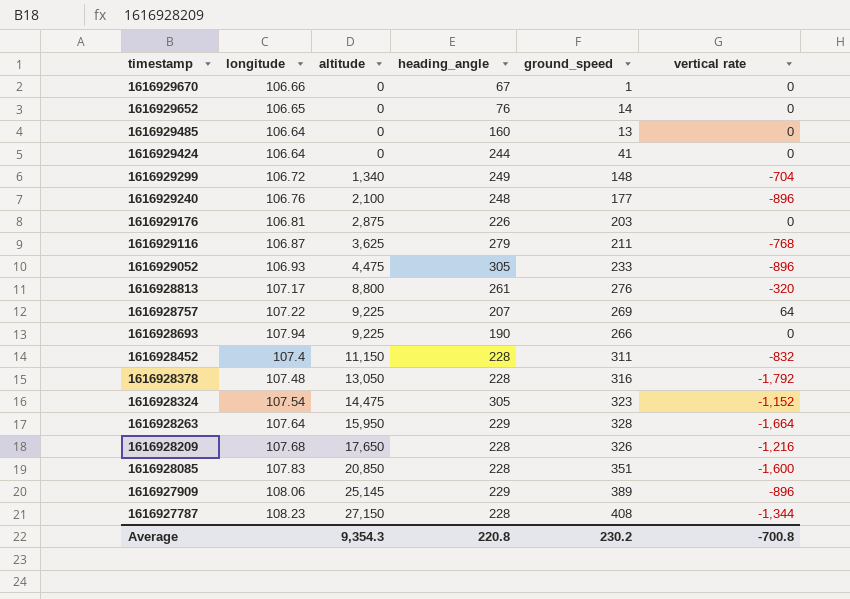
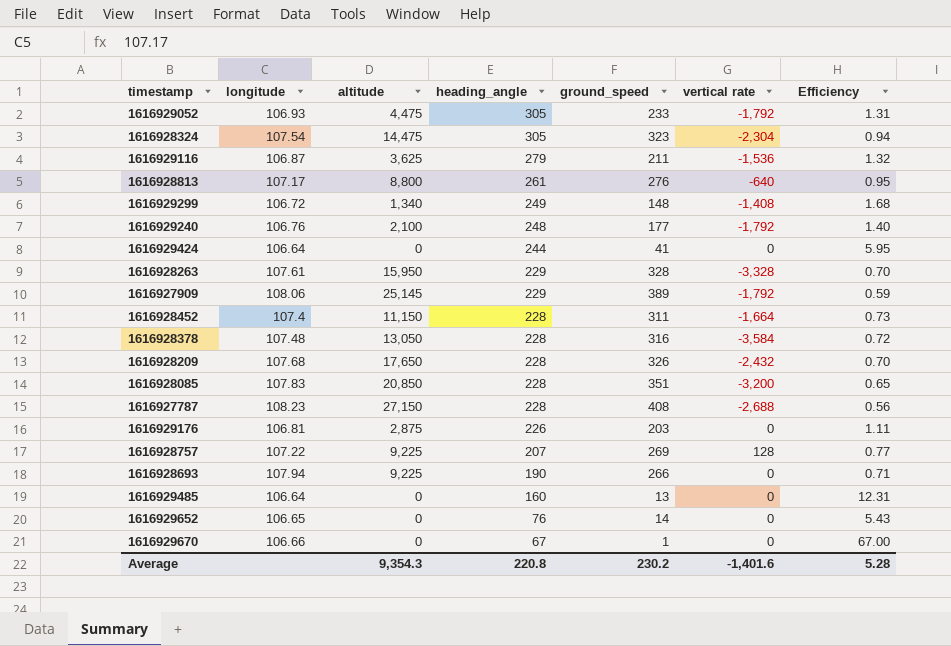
row order: timestamp descending -> heading_angle descending
column Efficiency | formula: none -> [heading_angle] / [ground_speed]
1616929052 | vertical rate: -896 -> -1,792
1616928324 | vertical rate: -1,152 -> -2,304
1616929116 | vertical rate: -768 -> -1,536
1616928813 | vertical rate: -320 -> -640
1616929299 | vertical rate: -704 -> -1,408
1616929240 | vertical rate: -896 -> -1,792
1616928263 | longitude: 107.64 -> 107.61
1616928263 | vertical rate: -1,664 -> -3,328
1616927909 | vertical rate: -896 -> -1,792
1616928452 | vertical rate: -832 -> -1,664
1616928378 | vertical rate: -1,792 -> -3,584
1616928209 | vertical rate: -1,216 -> -2,432
1616928085 | vertical rate: -1,600 -> -3,200
1616927787 | vertical rate: -1,344 -> -2,688
1616928757 | vertical rate: 64 -> 128
Average | vertical rate: -700.8 -> -1,401.6

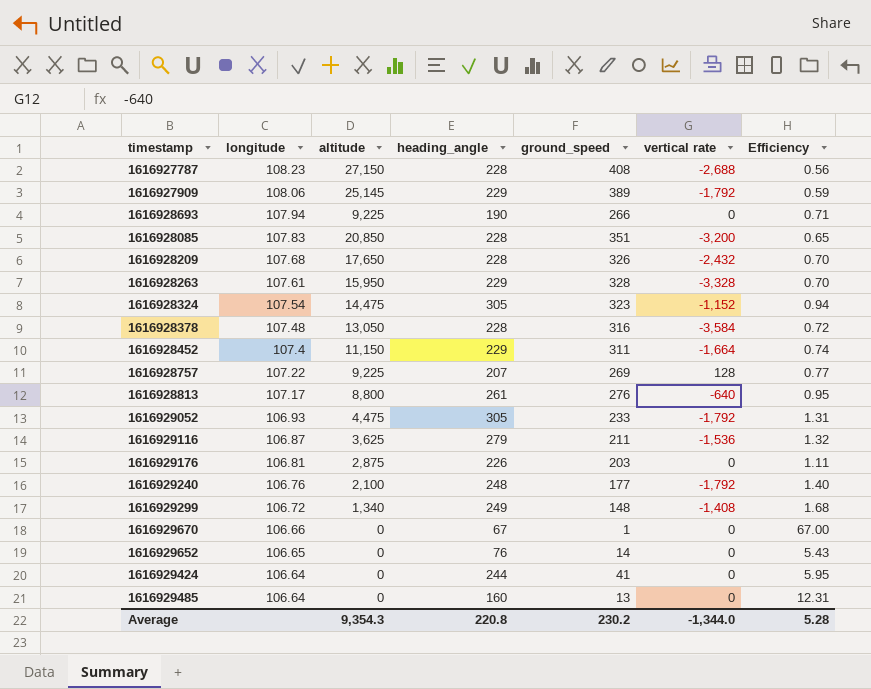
row order: heading_angle descending -> longitude descending
1616928324 | vertical rate: -2,304 -> -1,152
1616928452 | heading_angle: 228 -> 229
1616928452 | Efficiency: 0.73 -> 0.74
Average | vertical rate: -1,401.6 -> -1,344.0

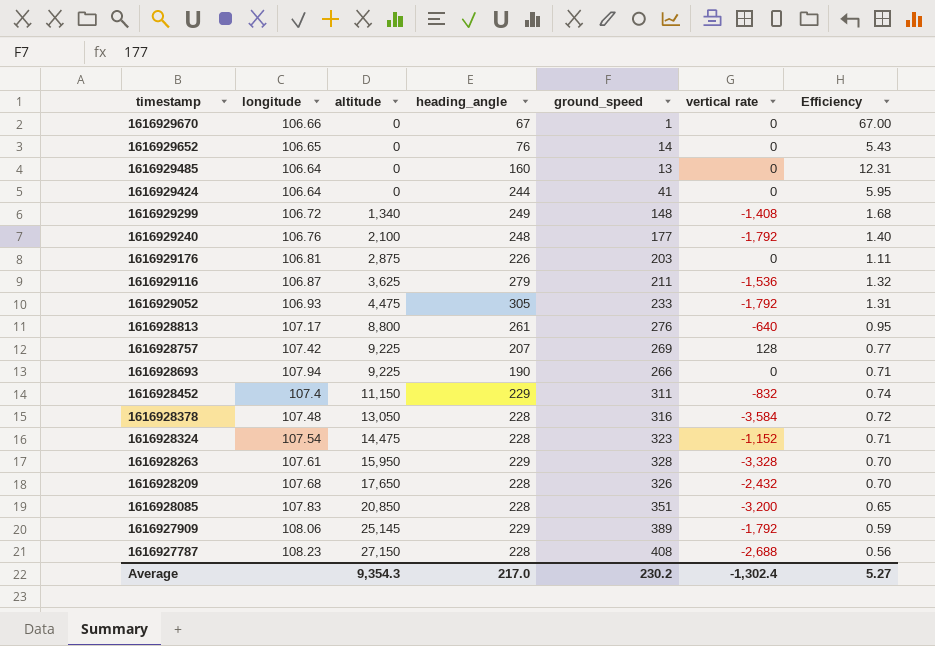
row order: longitude descending -> timestamp descending
1616928757 | longitude: 107.22 -> 107.42
1616928452 | vertical rate: -1,664 -> -832
1616928324 | heading_angle: 305 -> 228
1616928324 | Efficiency: 0.94 -> 0.71
Average | heading_angle: 220.8 -> 217.0
Average | vertical rate: -1,344.0 -> -1,302.4
Average | Efficiency: 5.28 -> 5.27

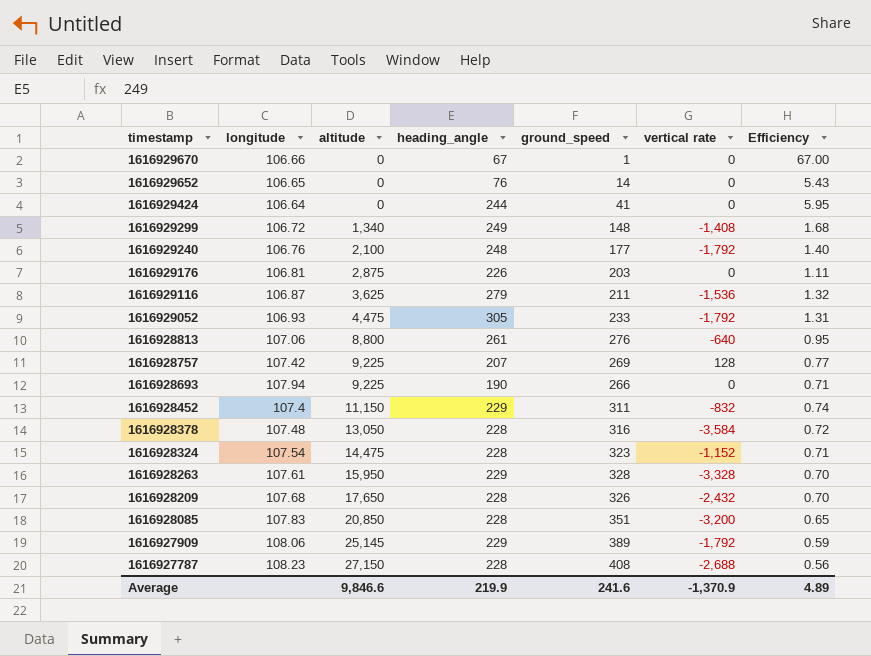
row 1616929485: 106.64 | 0 | 160 | 13 | 0 | 12.31 -> none
1616928813 | longitude: 107.17 -> 107.06
Average | altitude: 9,354.3 -> 9,846.6
Average | heading_angle: 217.0 -> 219.9
Average | ground_speed: 230.2 -> 241.6
Average | vertical rate: -1,302.4 -> -1,370.9
Average | Efficiency: 5.27 -> 4.89

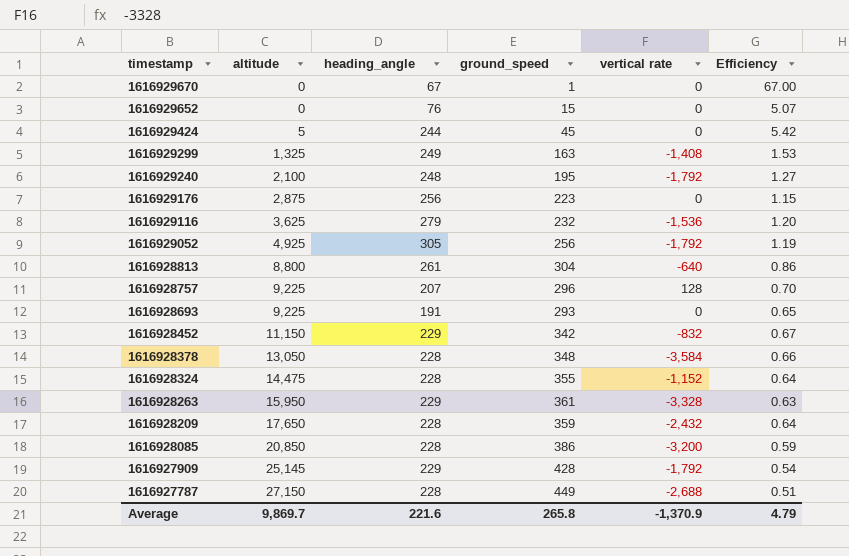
column longitude | position: 2 -> none
1616929652 | ground_speed: 14 -> 15
1616929652 | Efficiency: 5.43 -> 5.07
1616929424 | altitude: 0 -> 5
1616929424 | ground_speed: 41 -> 45
1616929424 | Efficiency: 5.95 -> 5.42
1616929299 | altitude: 1,340 -> 1,325
1616929299 | ground_speed: 148 -> 163
1616929299 | Efficiency: 1.68 -> 1.53
1616929240 | ground_speed: 177 -> 195
1616929240 | Efficiency: 1.40 -> 1.27
1616929176 | heading_angle: 226 -> 256
1616929176 | ground_speed: 203 -> 223
1616929176 | Efficiency: 1.11 -> 1.15
1616929116 | ground_speed: 211 -> 232
1616929116 | Efficiency: 1.32 -> 1.20
1616929052 | altitude: 4,475 -> 4,925
1616929052 | ground_speed: 233 -> 256
1616929052 | Efficiency: 1.31 -> 1.19
1616928813 | ground_speed: 276 -> 304
1616928813 | Efficiency: 0.95 -> 0.86
1616928757 | ground_speed: 269 -> 296
1616928757 | Efficiency: 0.77 -> 0.70
1616928693 | heading_angle: 190 -> 191
1616928693 | ground_speed: 266 -> 293
1616928693 | Efficiency: 0.71 -> 0.65
1616928452 | ground_speed: 311 -> 342
1616928452 | Efficiency: 0.74 -> 0.67
1616928378 | ground_speed: 316 -> 348
1616928378 | Efficiency: 0.72 -> 0.66
1616928324 | ground_speed: 323 -> 355
1616928324 | Efficiency: 0.71 -> 0.64
1616928263 | ground_speed: 328 -> 361
1616928263 | Efficiency: 0.70 -> 0.63
1616928209 | ground_speed: 326 -> 359
1616928209 | Efficiency: 0.70 -> 0.64
1616928085 | ground_speed: 351 -> 386
1616928085 | Efficiency: 0.65 -> 0.59
1616927909 | ground_speed: 389 -> 428
1616927909 | Efficiency: 0.59 -> 0.54
1616927787 | ground_speed: 408 -> 449
1616927787 | Efficiency: 0.56 -> 0.51
Average | altitude: 9,846.6 -> 9,869.7
Average | heading_angle: 219.9 -> 221.6
Average | ground_speed: 241.6 -> 265.8
Average | Efficiency: 4.89 -> 4.79

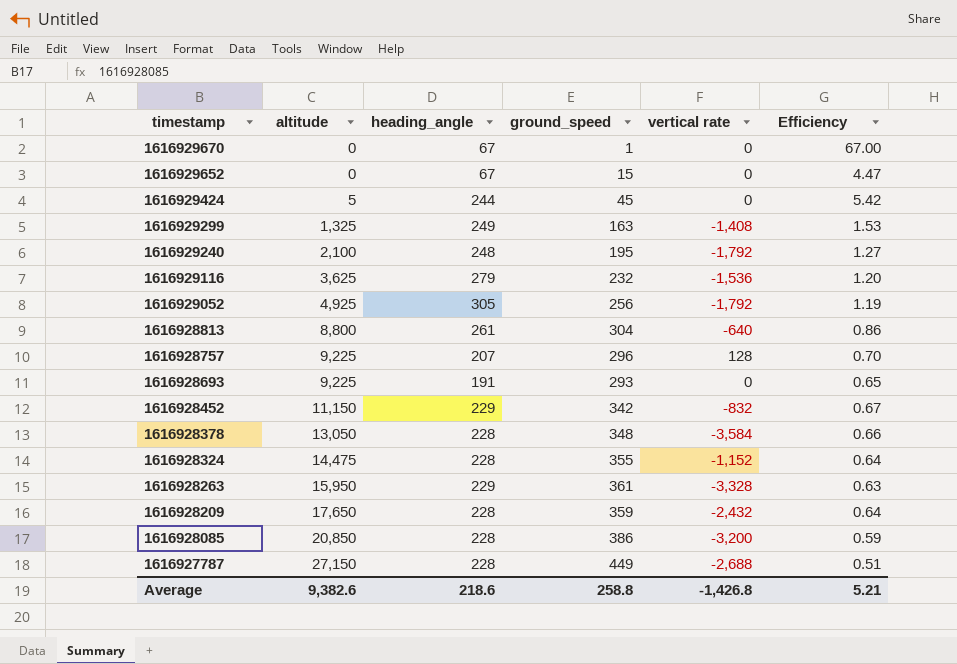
row 1616929176: 2,875 | 256 | 223 | 0 | 1.15 -> none
row 1616927909: 25,145 | 229 | 428 | -1,792 | 0.54 -> none
1616929652 | heading_angle: 76 -> 67
1616929652 | Efficiency: 5.07 -> 4.47
Average | altitude: 9,869.7 -> 9,382.6
Average | heading_angle: 221.6 -> 218.6
Average | ground_speed: 265.8 -> 258.8
Average | vertical rate: -1,370.9 -> -1,426.8
Average | Efficiency: 4.79 -> 5.21

